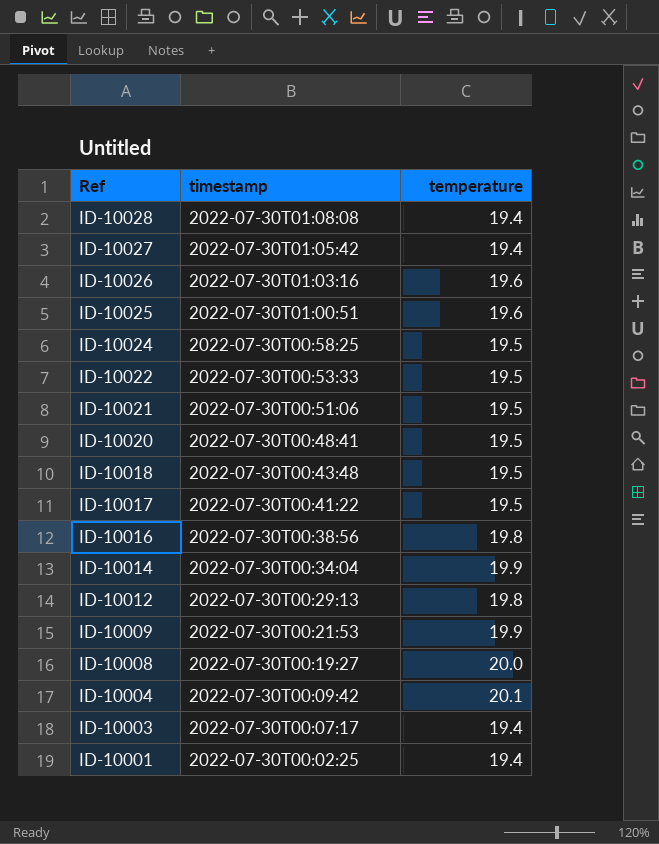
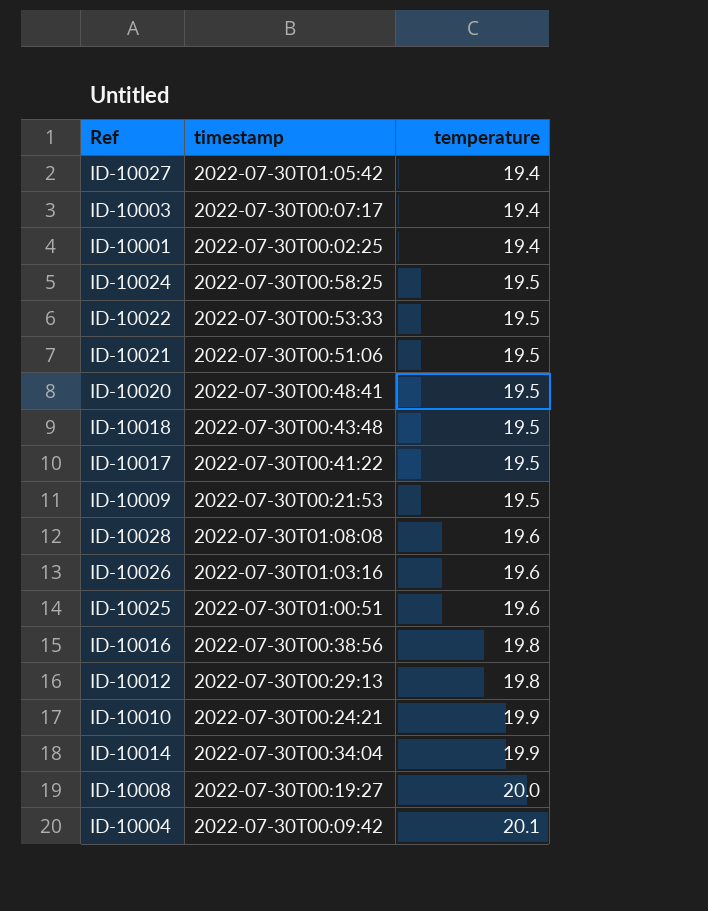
row order: Ref descending -> temperature ascending
ID-10009 | temperature: 19.9 -> 19.5
ID-10028 | temperature: 19.4 -> 19.6
row ID-10010: none -> 2022-07-30T00:24:21 | 19.9

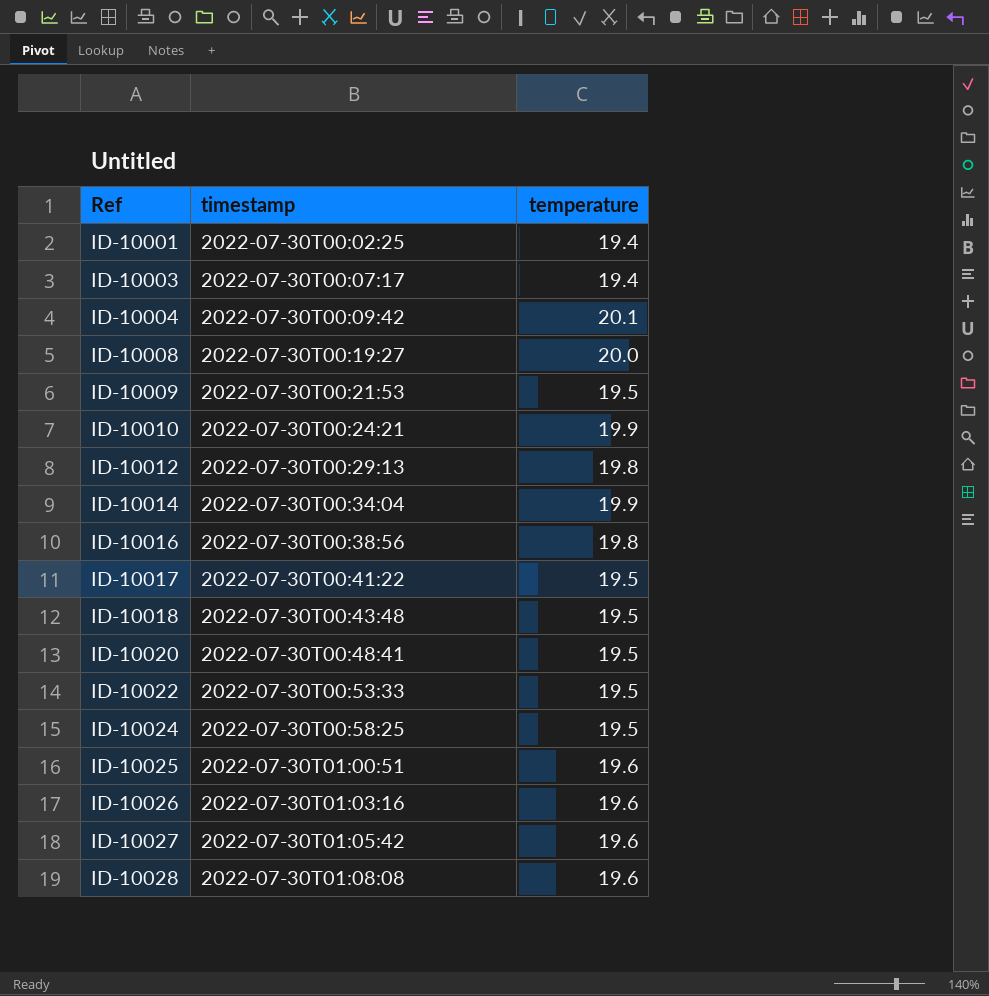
row order: temperature ascending -> Ref ascending
row ID-10021: 2022-07-30T00:51:06 | 19.5 -> none
ID-10027 | temperature: 19.4 -> 19.6

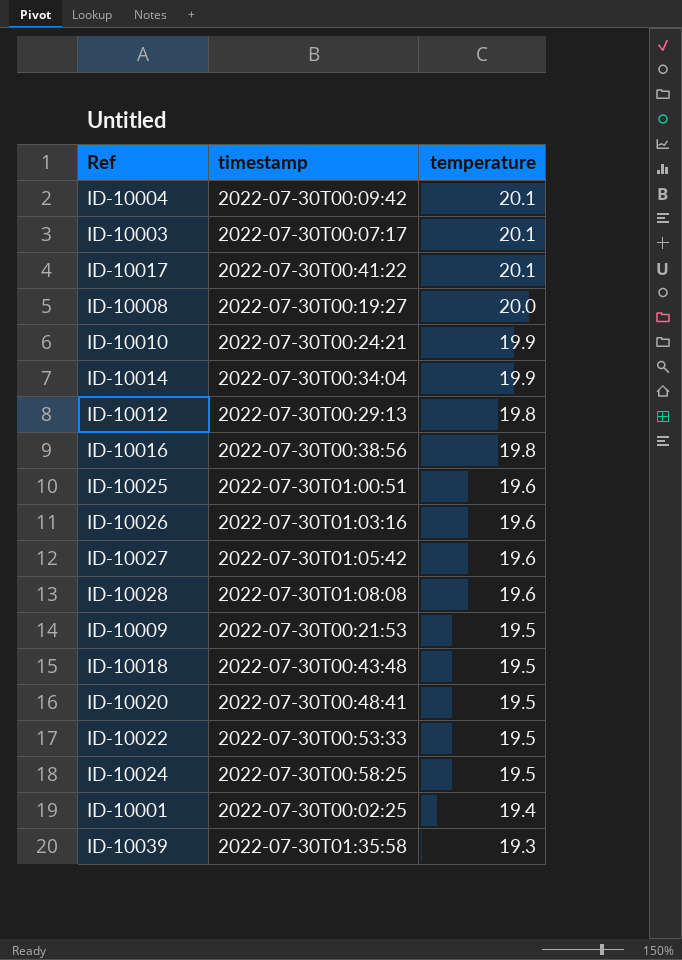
row order: Ref ascending -> temperature descending
ID-10003 | temperature: 19.4 -> 20.1
ID-10017 | temperature: 19.5 -> 20.1
row ID-10039: none -> 2022-07-30T01:35:58 | 19.3

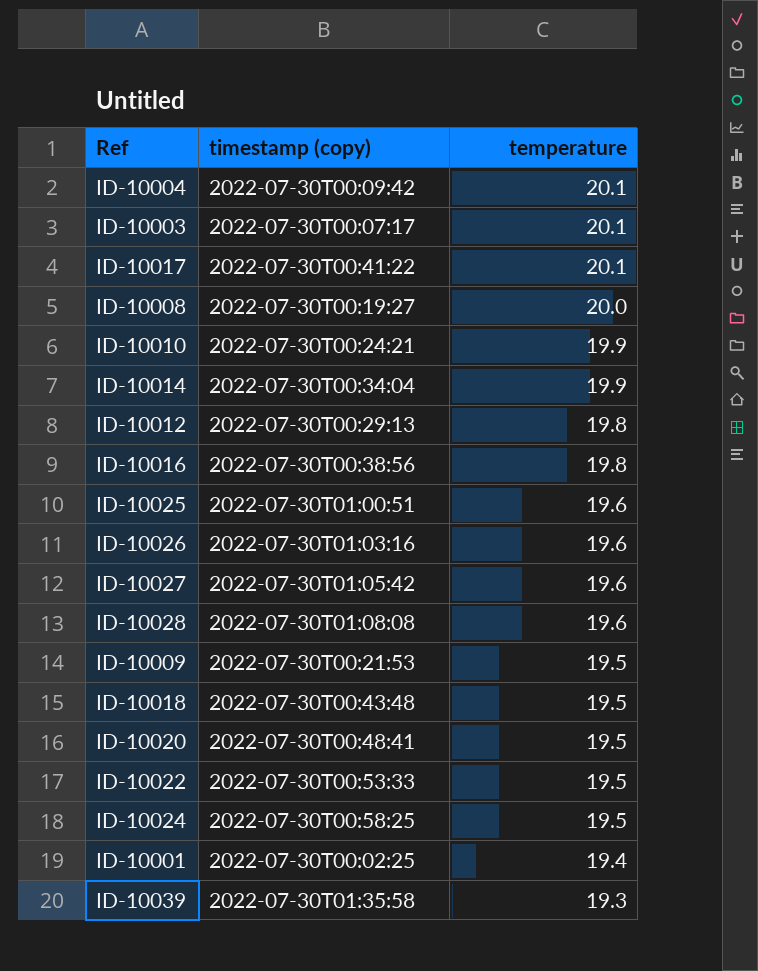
column name: timestamp -> timestamp (copy)

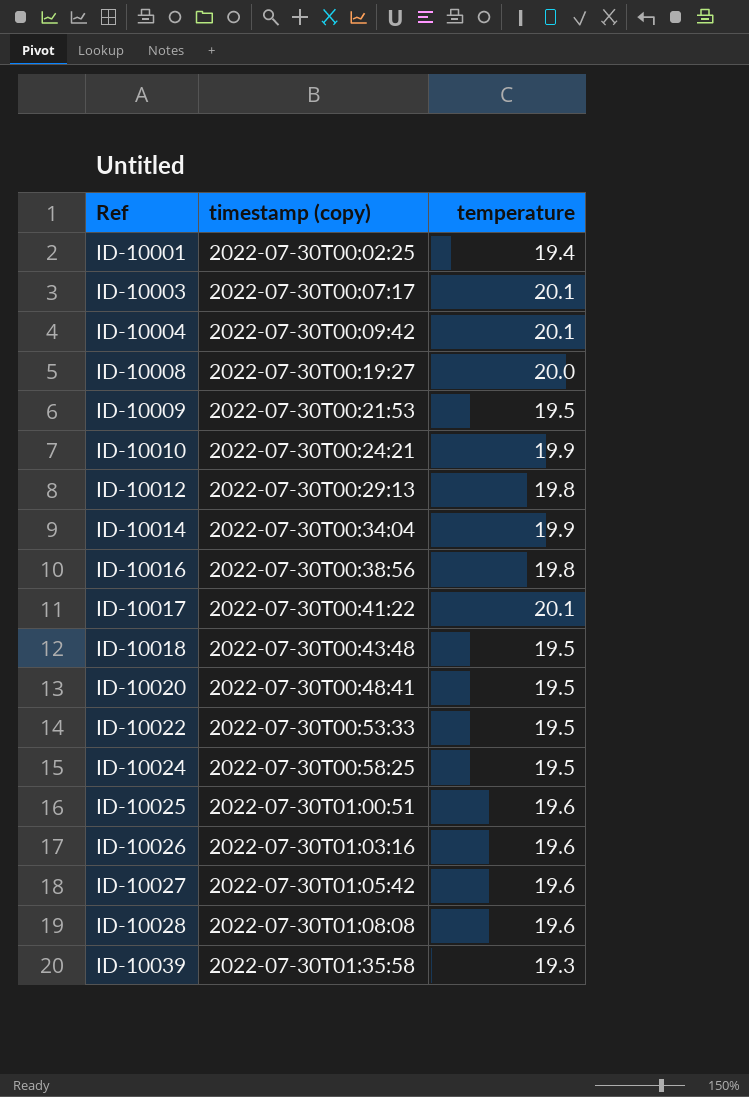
row order: temperature descending -> Ref ascending

